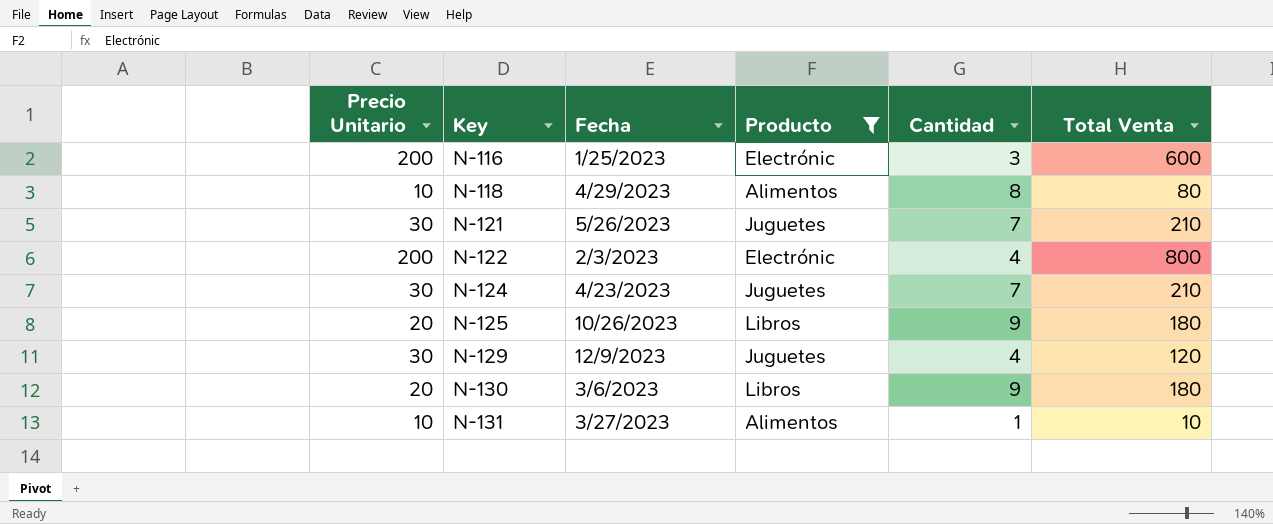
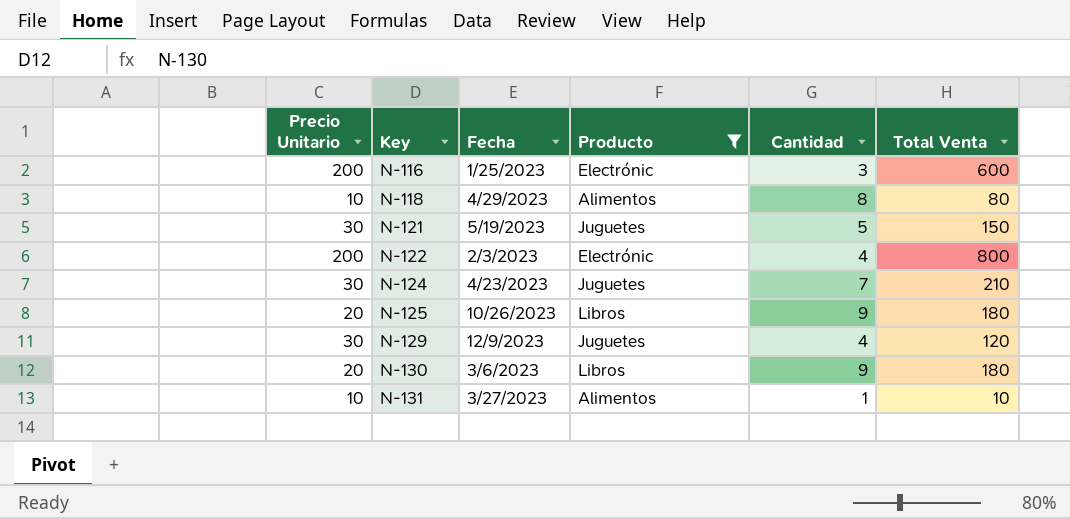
N-121 | Fecha: 5/26/2023 -> 5/19/2023
N-121 | Cantidad: 7 -> 5
N-121 | Total Venta: 210 -> 150

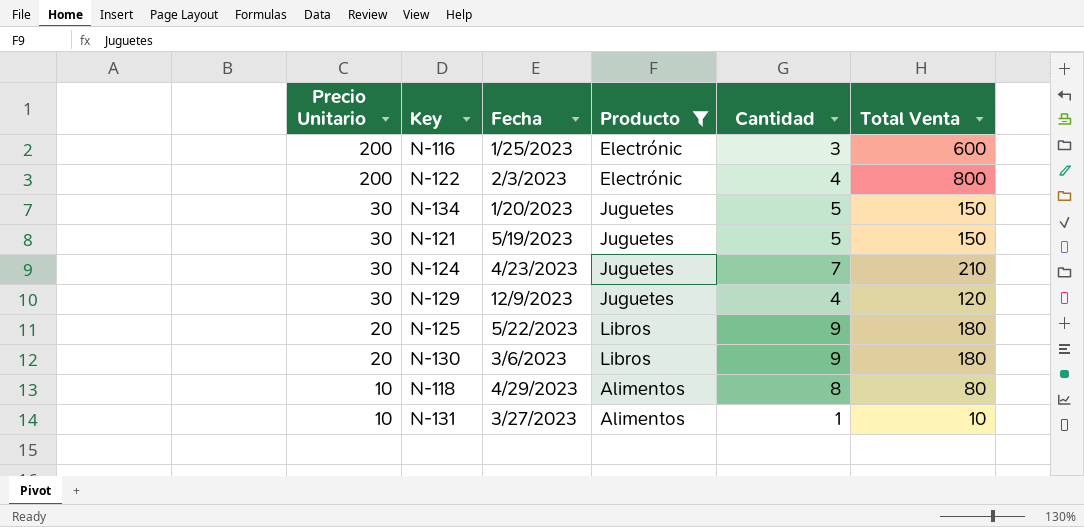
row order: Key ascending -> Precio Unitario descending
row N-134: none -> 30 | 1/20/2023 | Juguetes | 5 | 150
N-125 | Fecha: 10/26/2023 -> 5/22/2023

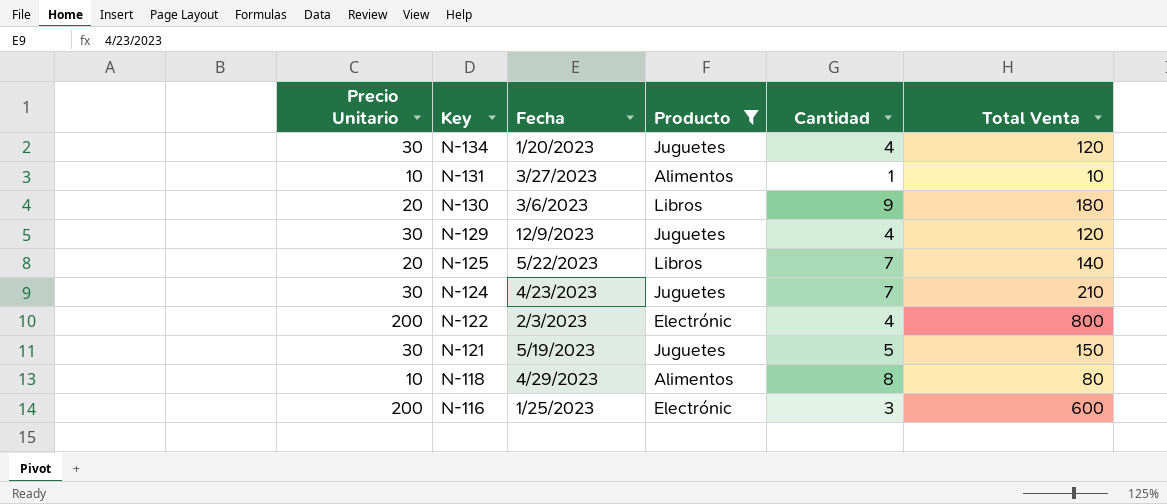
row order: Precio Unitario descending -> Key descending
N-134 | Cantidad: 5 -> 4
N-134 | Total Venta: 150 -> 120
N-125 | Cantidad: 9 -> 7
N-125 | Total Venta: 180 -> 140

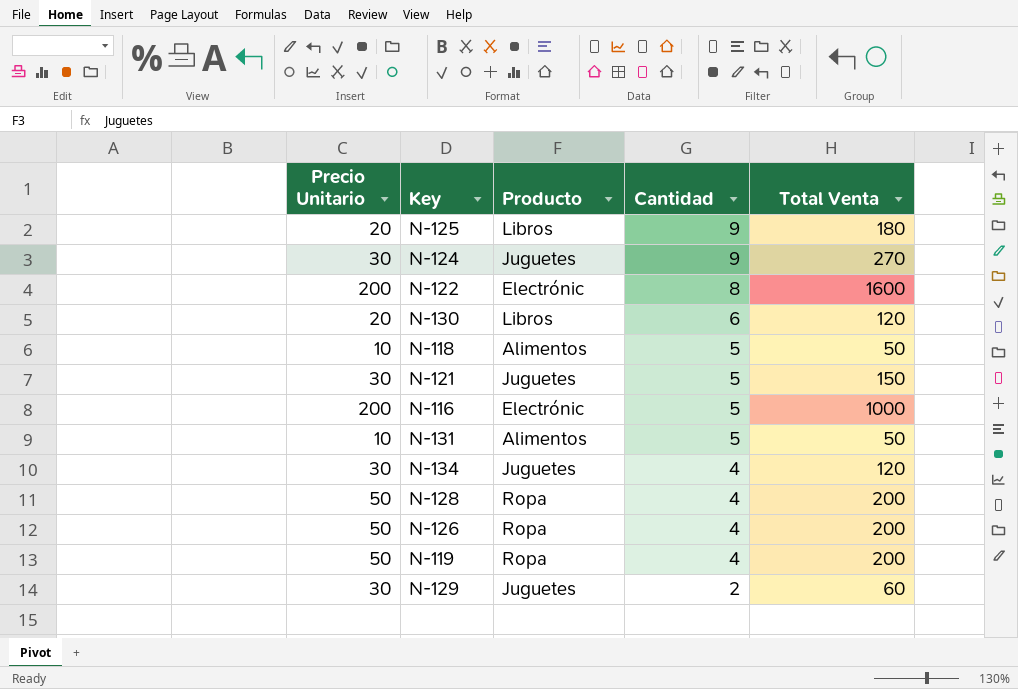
filter: Producto != Ropa -> none
row order: Key descending -> Cantidad descending
column Fecha | position: 3 -> none
N-125 | Cantidad: 7 -> 9
N-125 | Total Venta: 140 -> 180
N-124 | Cantidad: 7 -> 9
N-124 | Total Venta: 210 -> 270
N-122 | Cantidad: 4 -> 8
N-122 | Total Venta: 800 -> 1600
N-130 | Cantidad: 9 -> 6
N-130 | Total Venta: 180 -> 120
N-118 | Cantidad: 8 -> 5
N-118 | Total Venta: 80 -> 50
N-116 | Cantidad: 3 -> 5
N-116 | Total Venta: 600 -> 1000
N-131 | Cantidad: 1 -> 5
N-131 | Total Venta: 10 -> 50
N-129 | Cantidad: 4 -> 2
N-129 | Total Venta: 120 -> 60

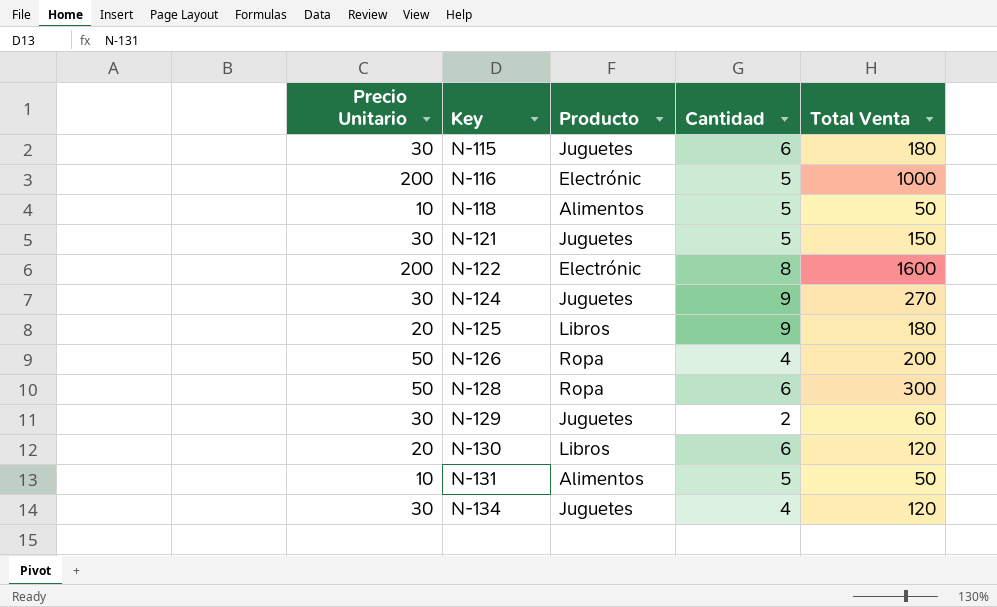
row order: Cantidad descending -> Key ascending
row N-119: 50 | Ropa | 4 | 200 -> none
row N-115: none -> 30 | Juguetes | 6 | 180
N-128 | Cantidad: 4 -> 6
N-128 | Total Venta: 200 -> 300

